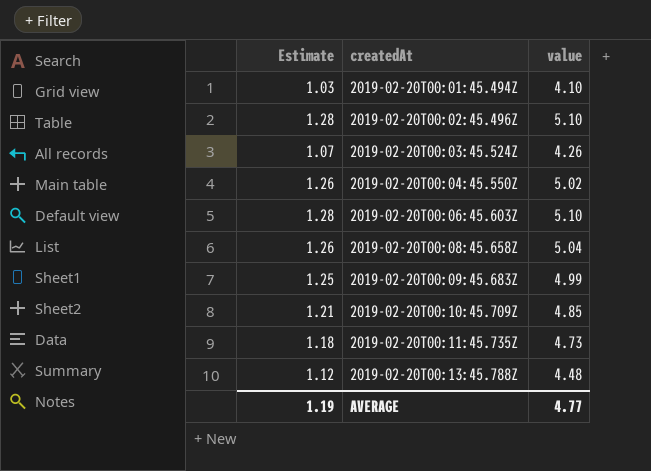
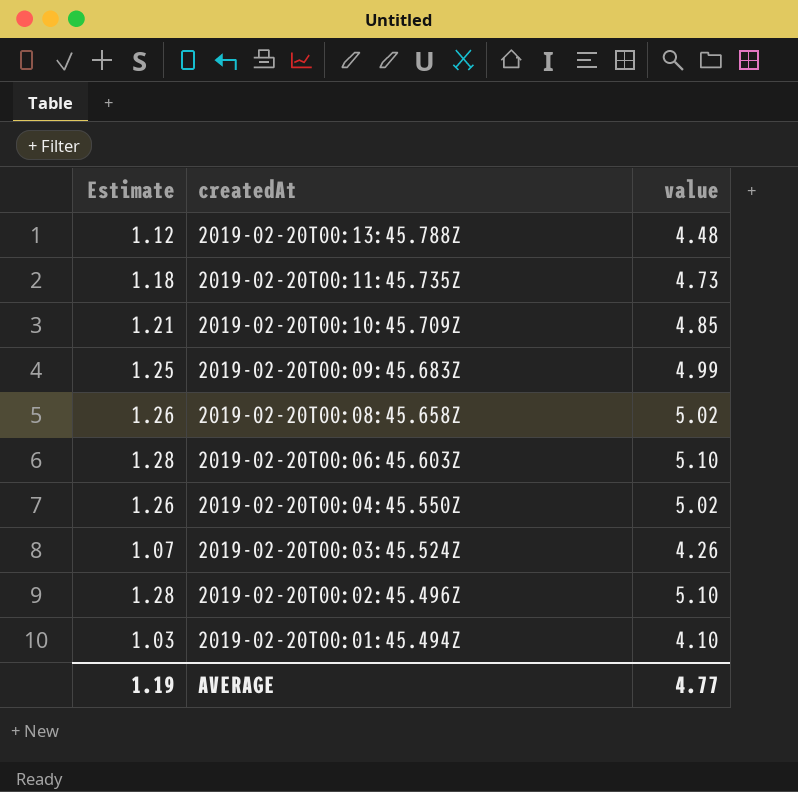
row order: createdAt ascending -> createdAt descending
2019-02-20T00:08:45.658Z | value: 5.04 -> 5.02

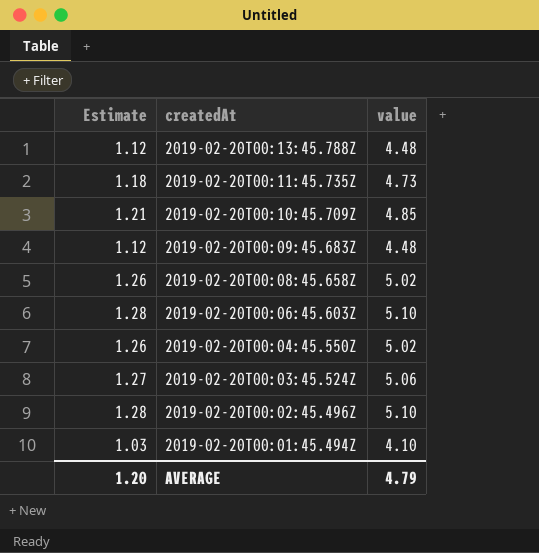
2019-02-20T00:09:45.683Z | Estimate: 1.25 -> 1.12
2019-02-20T00:09:45.683Z | value: 4.99 -> 4.48
2019-02-20T00:03:45.524Z | Estimate: 1.07 -> 1.27
2019-02-20T00:03:45.524Z | value: 4.26 -> 5.06
AVERAGE | Estimate: 1.19 -> 1.20
AVERAGE | value: 4.77 -> 4.79

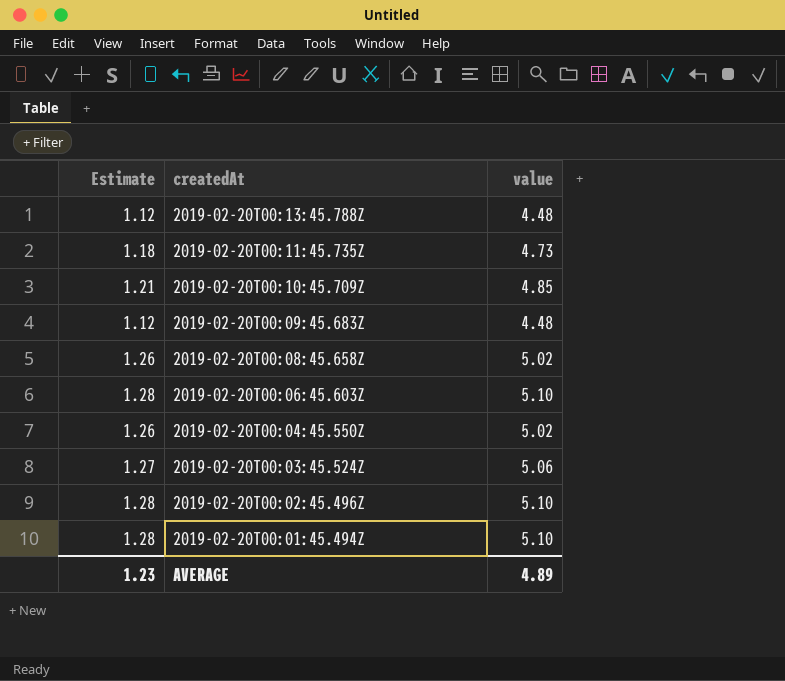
2019-02-20T00:01:45.494Z | Estimate: 1.03 -> 1.28
2019-02-20T00:01:45.494Z | value: 4.10 -> 5.10
AVERAGE | Estimate: 1.20 -> 1.23
AVERAGE | value: 4.79 -> 4.89

